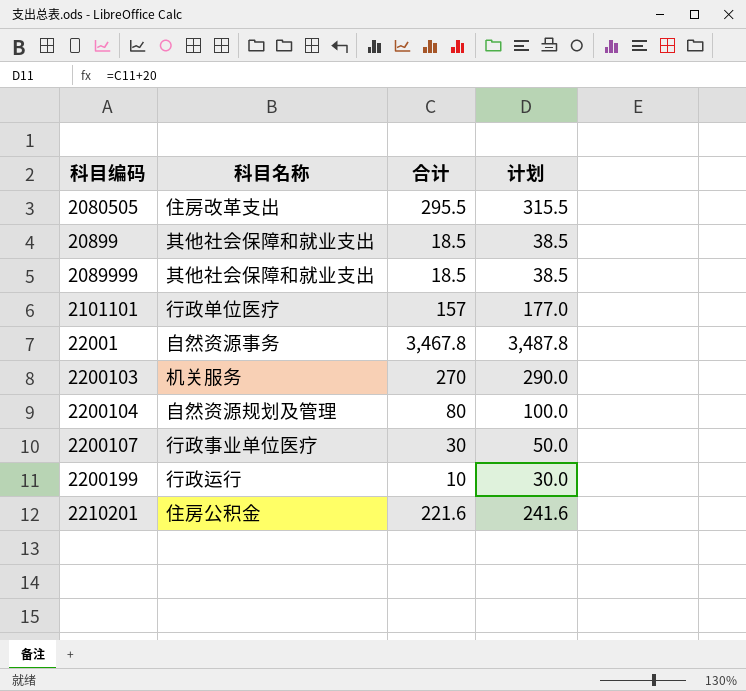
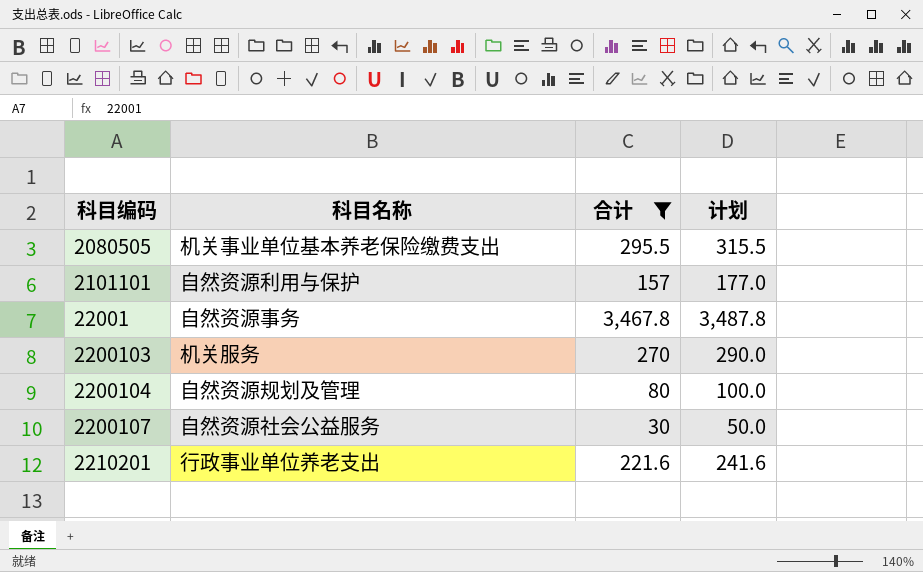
filter: none -> 合计 >= 30
2080505 | 科目名称: 住房改革支出 -> 机关事业单位基本养老保险缴费支出
2101101 | 科目名称: 行政单位医疗 -> 自然资源利用与保护
2200107 | 科目名称: 行政事业单位医疗 -> 自然资源社会公益服务
2210201 | 科目名称: 住房公积金 -> 行政事业单位养老支出

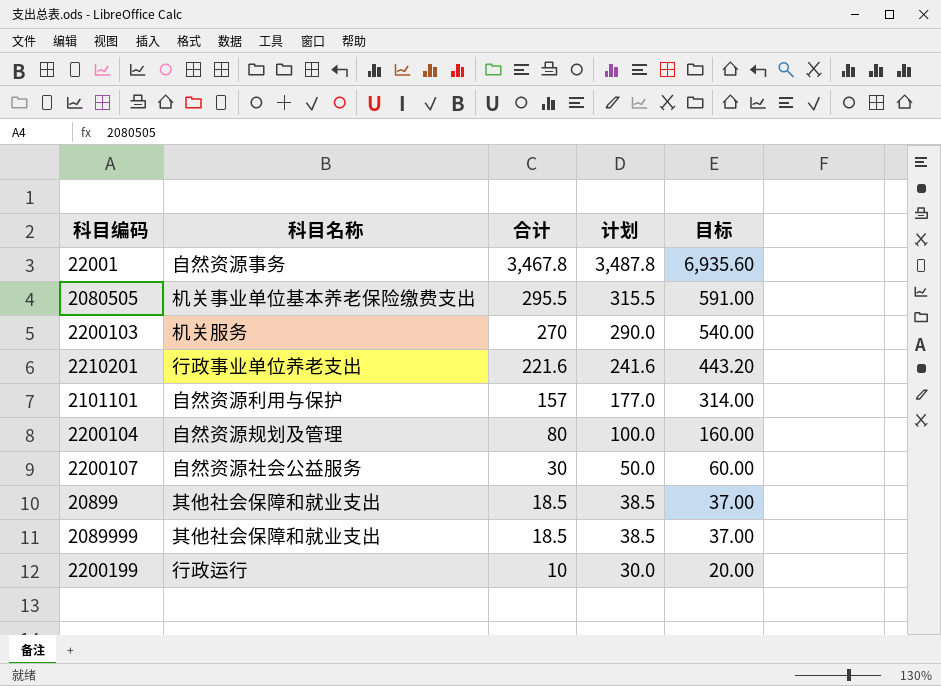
filter: 合计 >= 30 -> none
row order: none -> 合计 descending
column 目标 | formula: none -> [合计] * 2

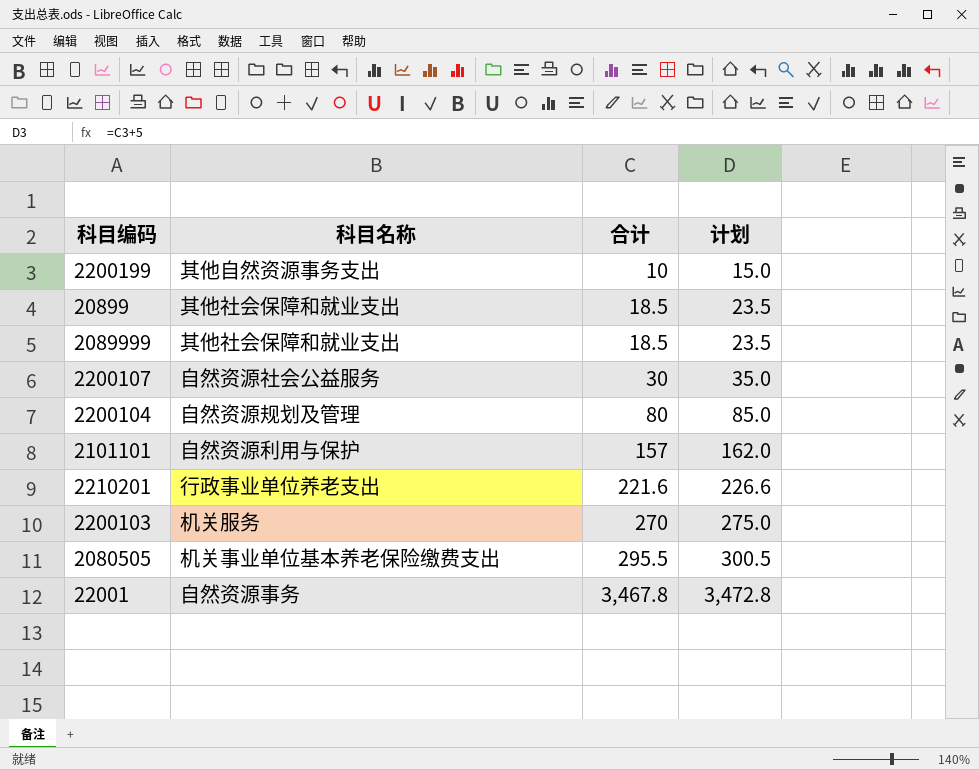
row order: 合计 descending -> 合计 ascending
column 目标 | formula: [合计] * 2 -> none
column 计划 | formula: [合计] + 20 -> [合计] + 5
2200199 | 科目名称: 行政运行 -> 其他自然资源事务支出

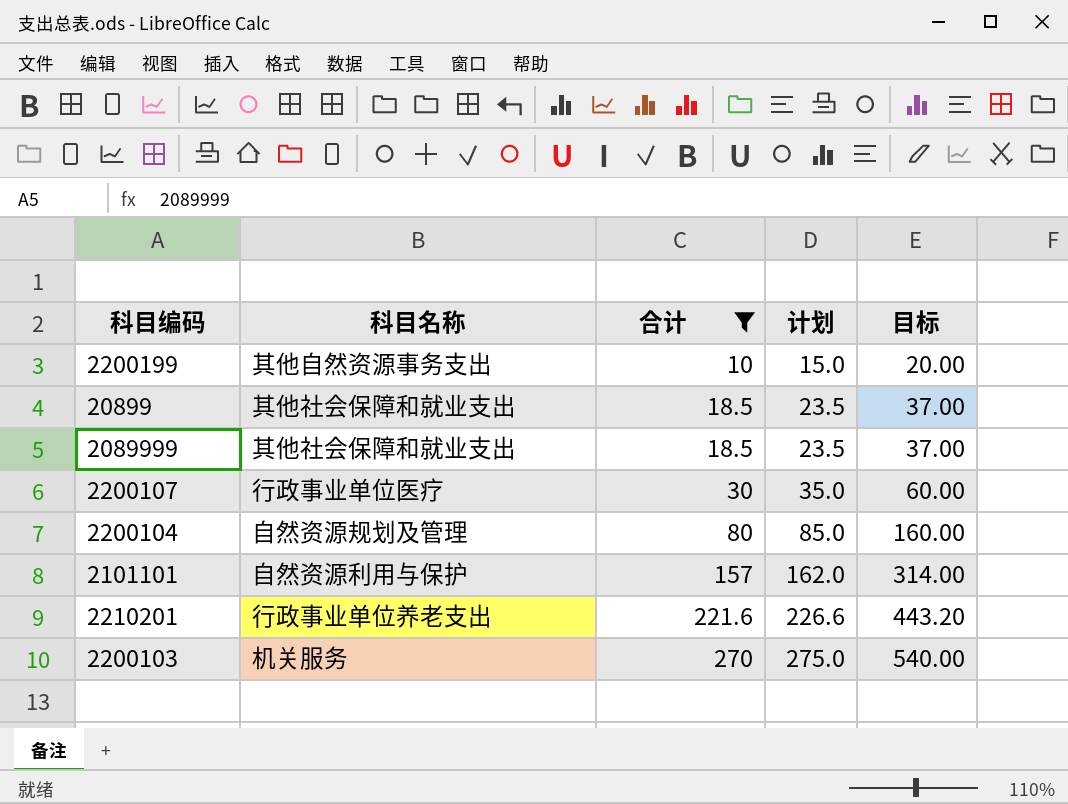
filter: none -> 合计 <= 270
column 目标 | formula: none -> [合计] * 2
2200107 | 科目名称: 自然资源社会公益服务 -> 行政事业单位医疗

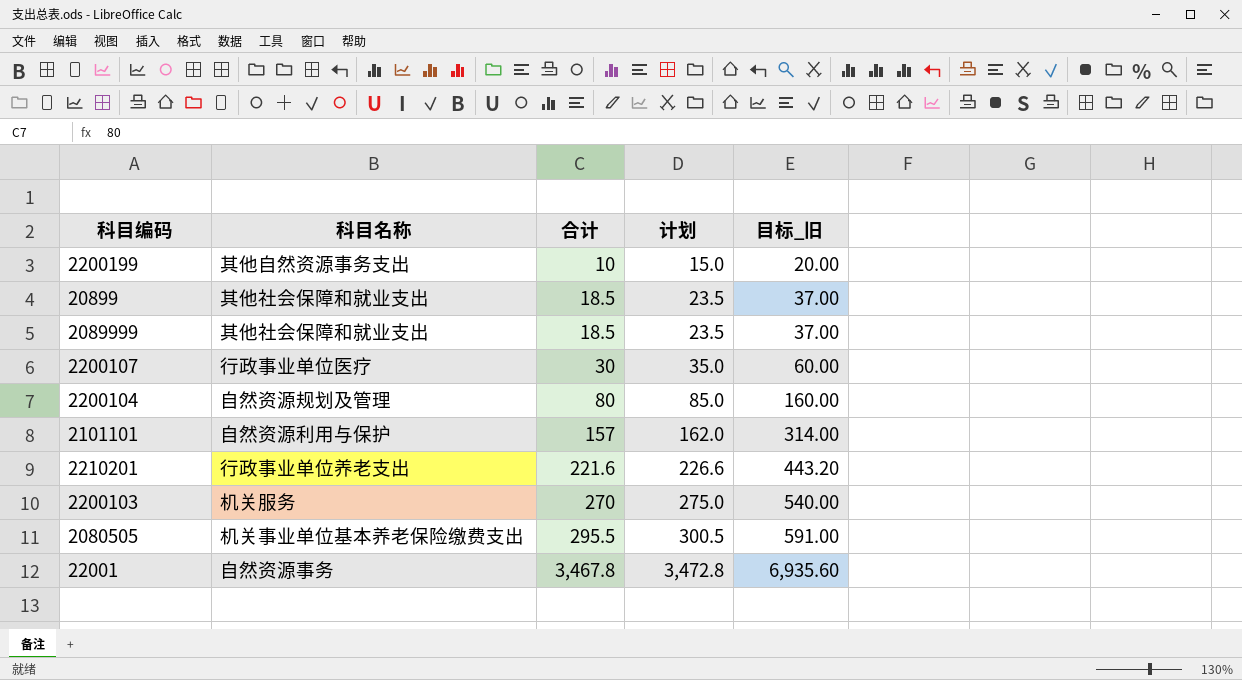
filter: 合计 <= 270 -> none
column name: 目标 -> 目标_旧

